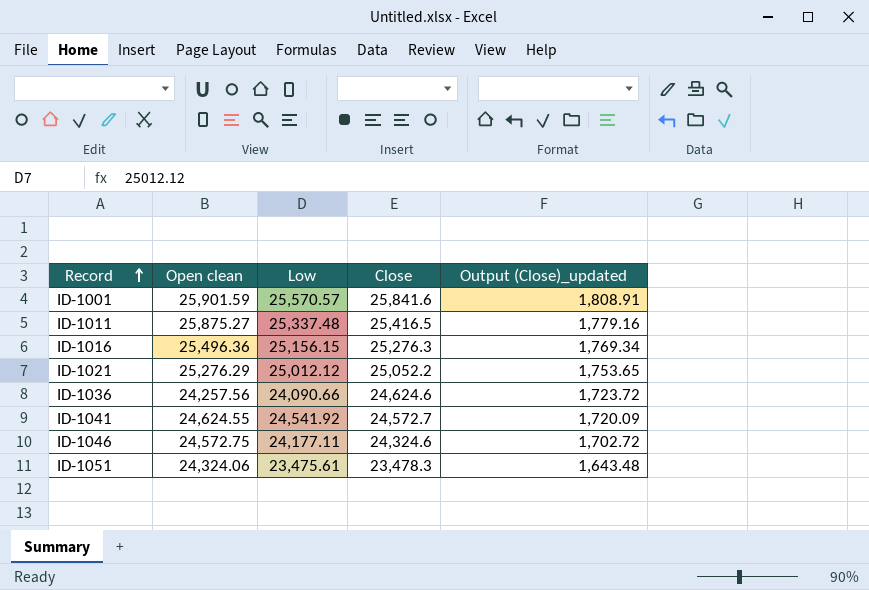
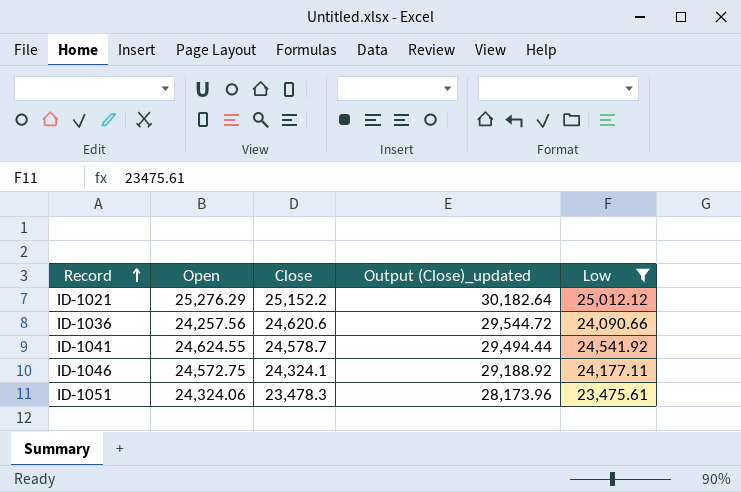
filter: none -> Low <= 25,012.12
column name: Open clean -> Open
column Output (Close)_updated | formula: [Close] * 0.07 -> [Close] * 1.2
column Low | position: 3 -> 5
ID-1021 | Close: 25,052.2 -> 25,152.2
ID-1036 | Close: 24,624.6 -> 24,620.6
ID-1041 | Close: 24,572.7 -> 24,578.7
ID-1046 | Close: 24,324.6 -> 24,324.1

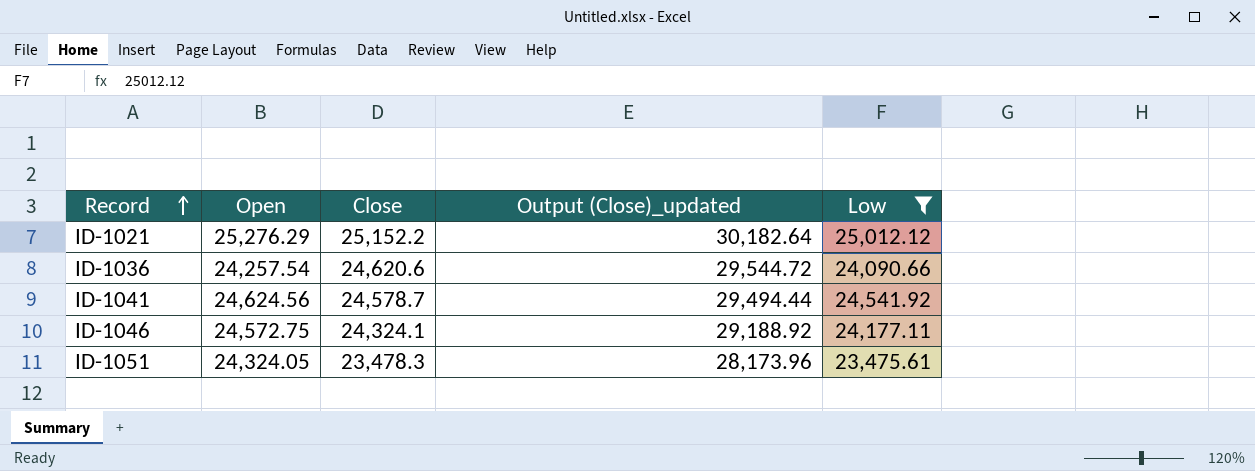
ID-1036 | Open: 24,257.56 -> 24,257.54
ID-1041 | Open: 24,624.55 -> 24,624.56
ID-1051 | Open: 24,324.06 -> 24,324.05

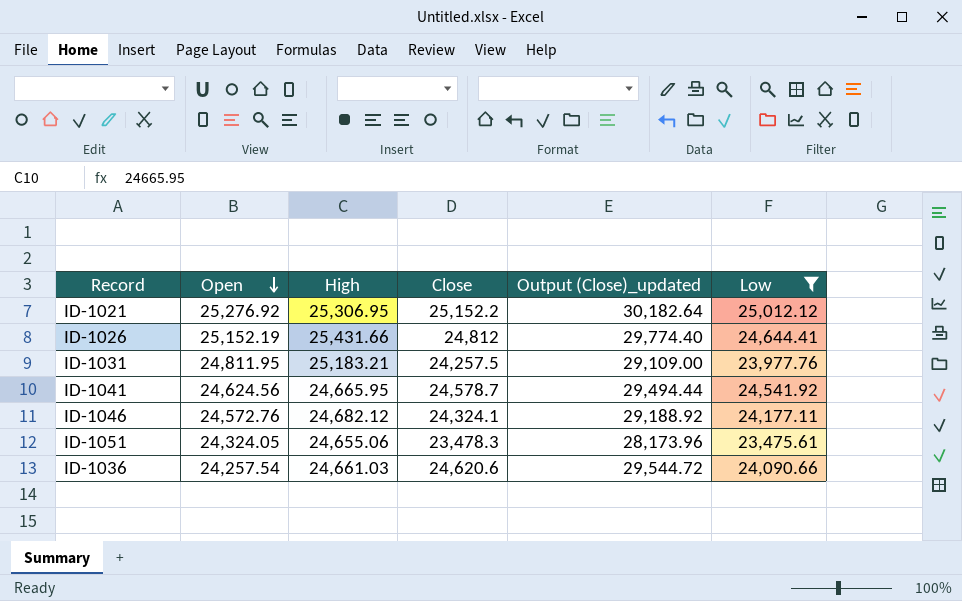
row order: Record ascending -> Open descending
column High | position: none -> 3
ID-1021 | Open: 25,276.29 -> 25,276.92
row ID-1026: none -> 25,152.19 | 25,431.66 | 24,812 | 29,774.40 | 24,644.41
row ID-1031: none -> 24,811.95 | 25,183.21 | 24,257.5 | 29,109.00 | 23,977.76
ID-1046 | Open: 24,572.75 -> 24,572.76

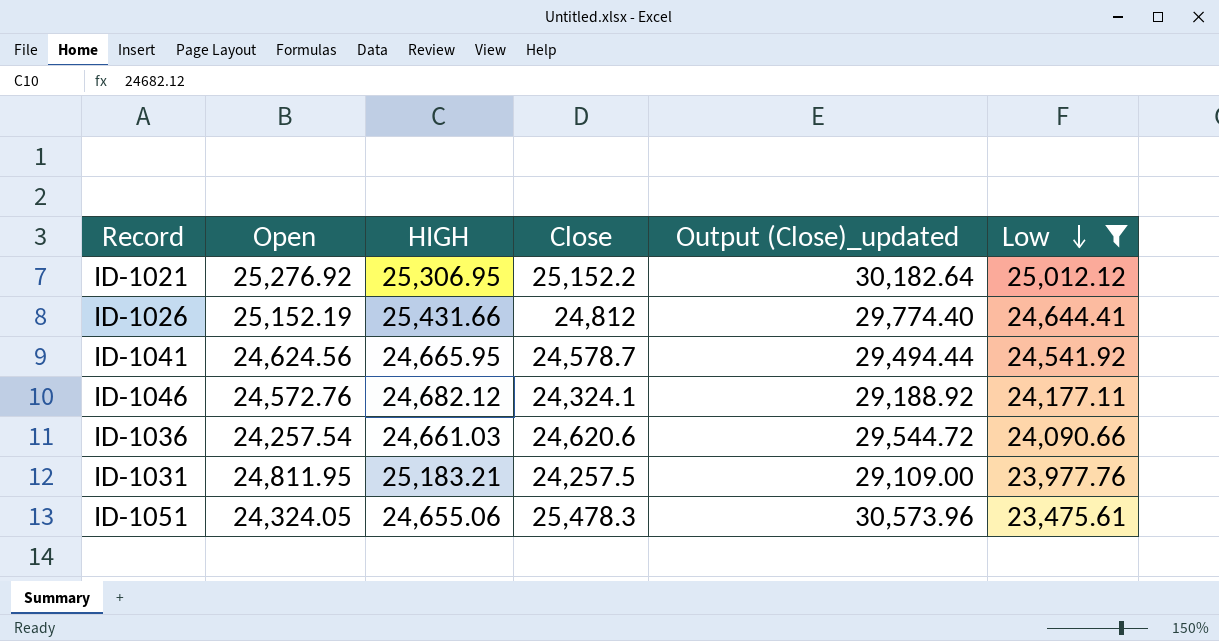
row order: Open descending -> Low descending
column name: High -> HIGH
ID-1051 | Close: 23,478.3 -> 25,478.3
ID-1051 | Output (Close)_updated: 28,173.96 -> 30,573.96

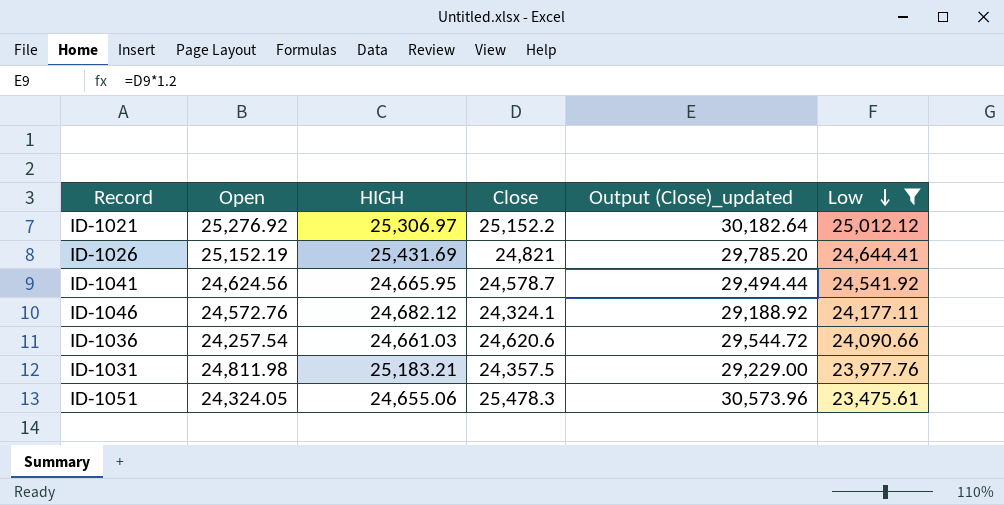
ID-1021 | HIGH: 25,306.95 -> 25,306.97
ID-1026 | HIGH: 25,431.66 -> 25,431.69
ID-1026 | Close: 24,812 -> 24,821
ID-1026 | Output (Close)_updated: 29,774.40 -> 29,785.20
ID-1031 | Open: 24,811.95 -> 24,811.98
ID-1031 | Close: 24,257.5 -> 24,357.5
ID-1031 | Output (Close)_updated: 29,109.00 -> 29,229.00

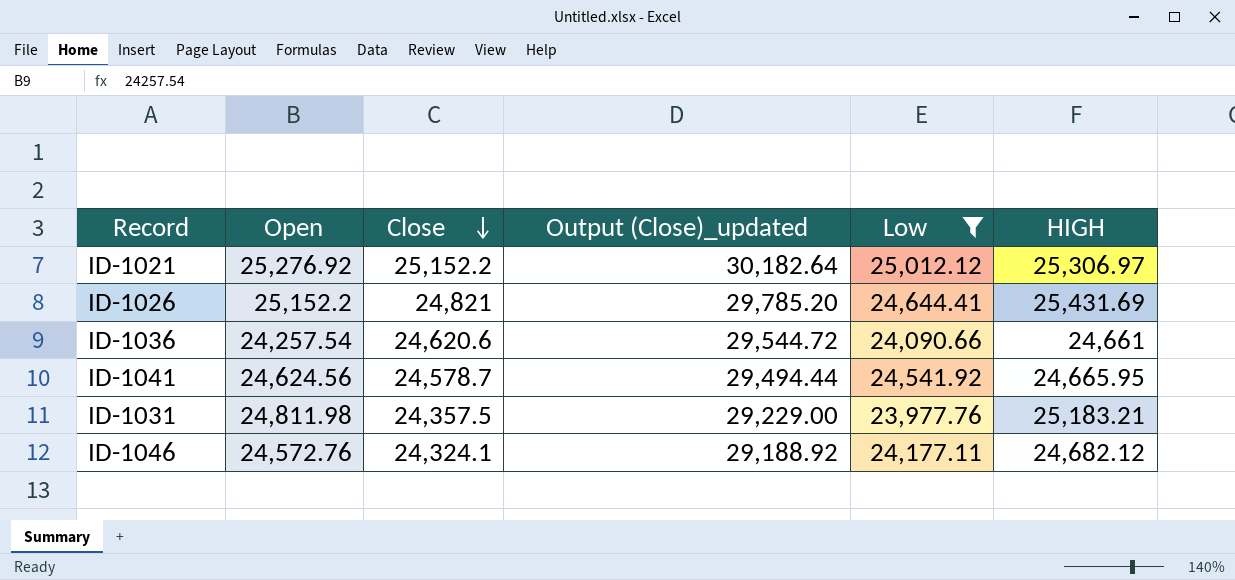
row order: Low descending -> Close descending
column HIGH | position: 3 -> 6
row ID-1051: 24,324.05 | 24,655.06 | 25,478.3 | 30,573.96 | 23,475.61 -> none
ID-1026 | Open: 25,152.19 -> 25,152.2
ID-1036 | HIGH: 24,661.03 -> 24,661

